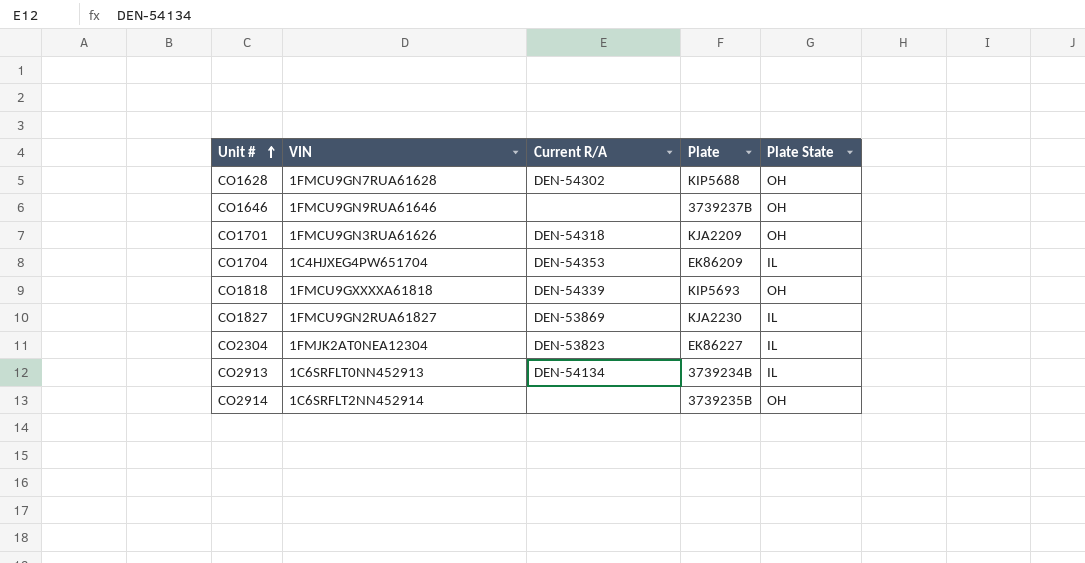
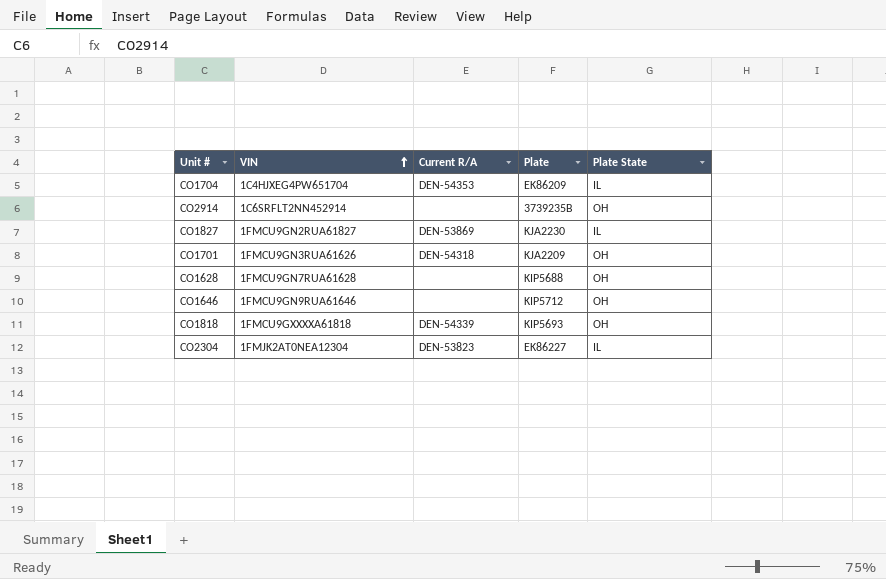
row order: Unit # ascending -> VIN ascending
row CO2913: 1C6SRFLT0NN452913 | DEN-54134 | 3739234B | IL -> none
CO1628 | Current R/A: DEN-54302 -> none
CO1646 | Plate: 3739237B -> KIP5712

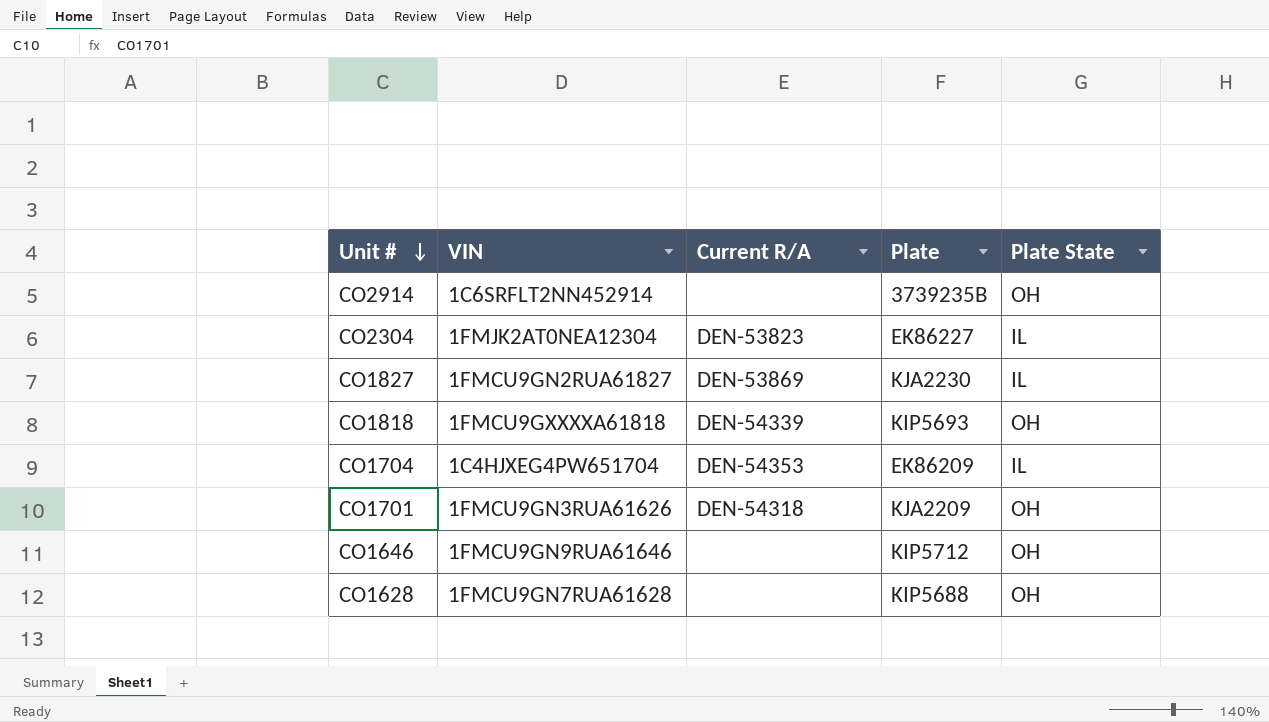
row order: VIN ascending -> Unit # descending

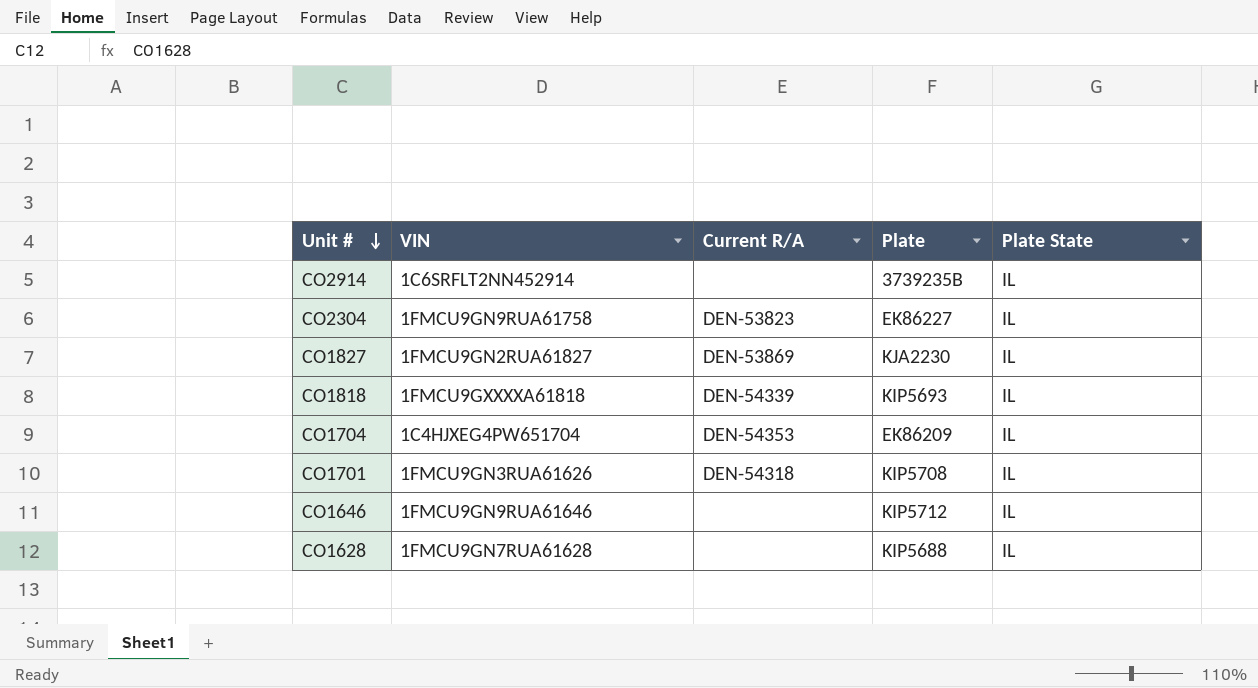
CO2914 | Plate State: OH -> IL
CO2304 | VIN: 1FMJK2AT0NEA12304 -> 1FMCU9GN9RUA61758
CO1818 | Plate State: OH -> IL
CO1701 | Plate: KJA2209 -> KIP5708
CO1701 | Plate State: OH -> IL
CO1646 | Plate State: OH -> IL
CO1628 | Plate State: OH -> IL

